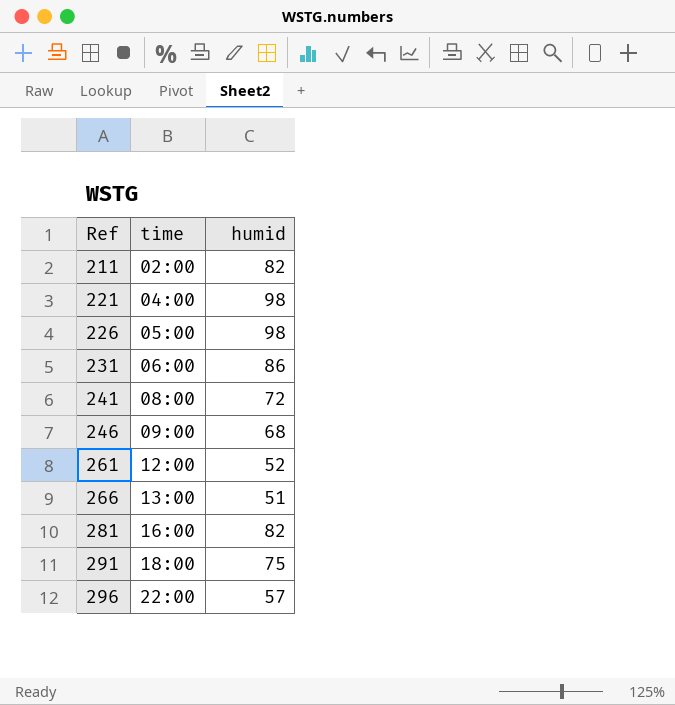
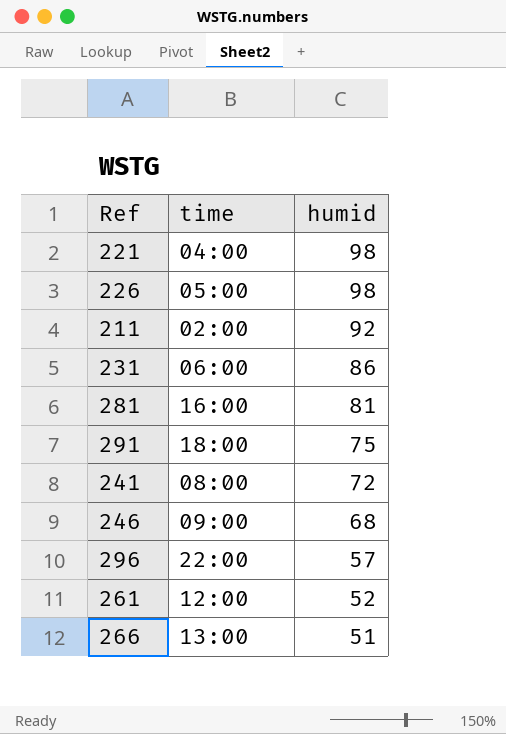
row order: Ref ascending -> humid descending
211 | humid: 82 -> 92
281 | humid: 82 -> 81

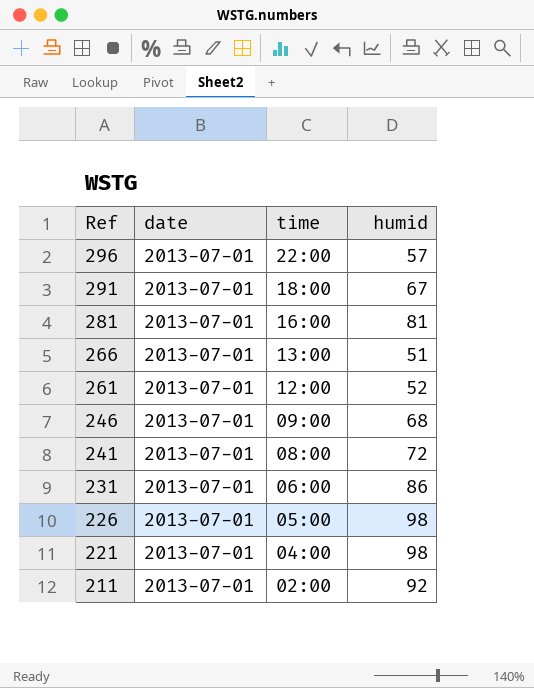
row order: humid descending -> Ref descending
column date | position: none -> 2
291 | humid: 75 -> 67

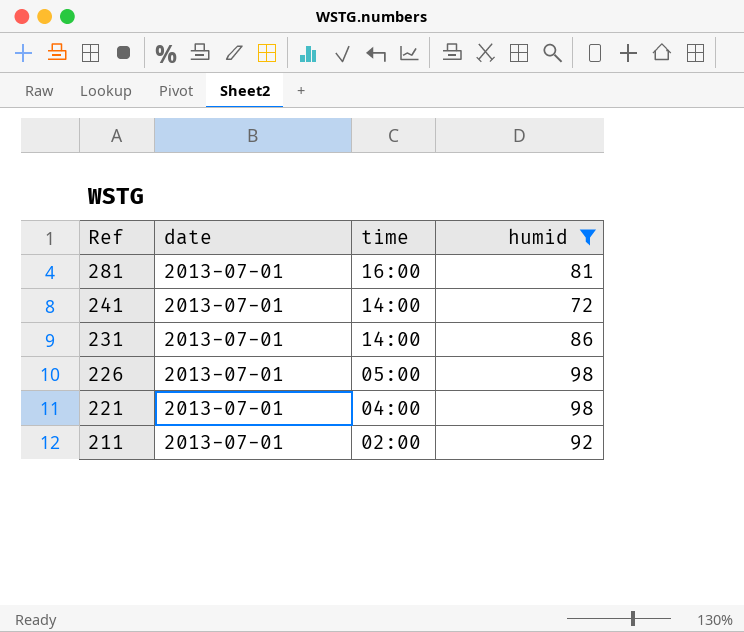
filter: none -> humid >= 72
241 | time: 08:00 -> 14:00
231 | time: 06:00 -> 14:00

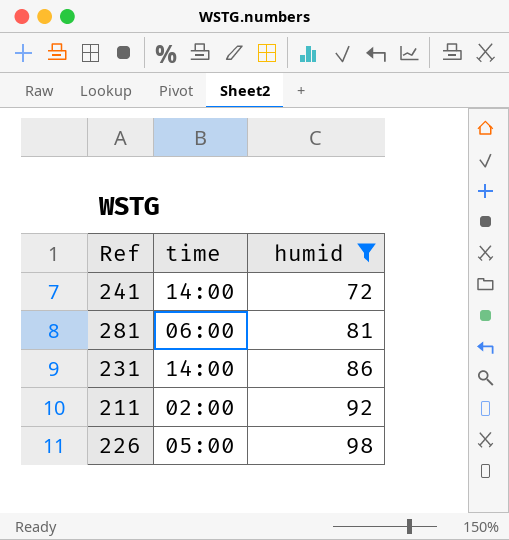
row order: Ref descending -> humid ascending
column date | position: 2 -> none
row 221: 2013-07-01 | 04:00 | 98 -> none
281 | time: 16:00 -> 06:00

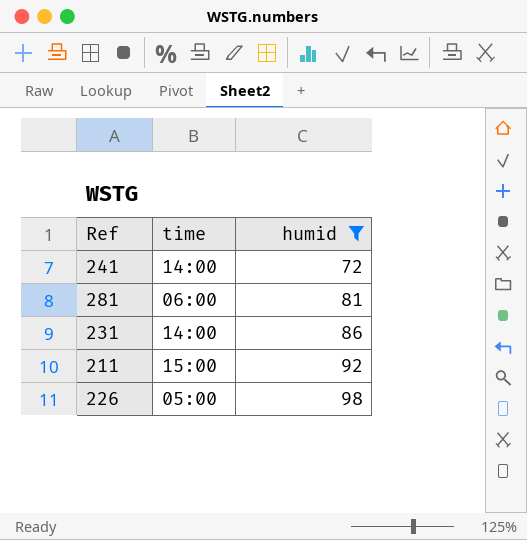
211 | time: 02:00 -> 15:00

